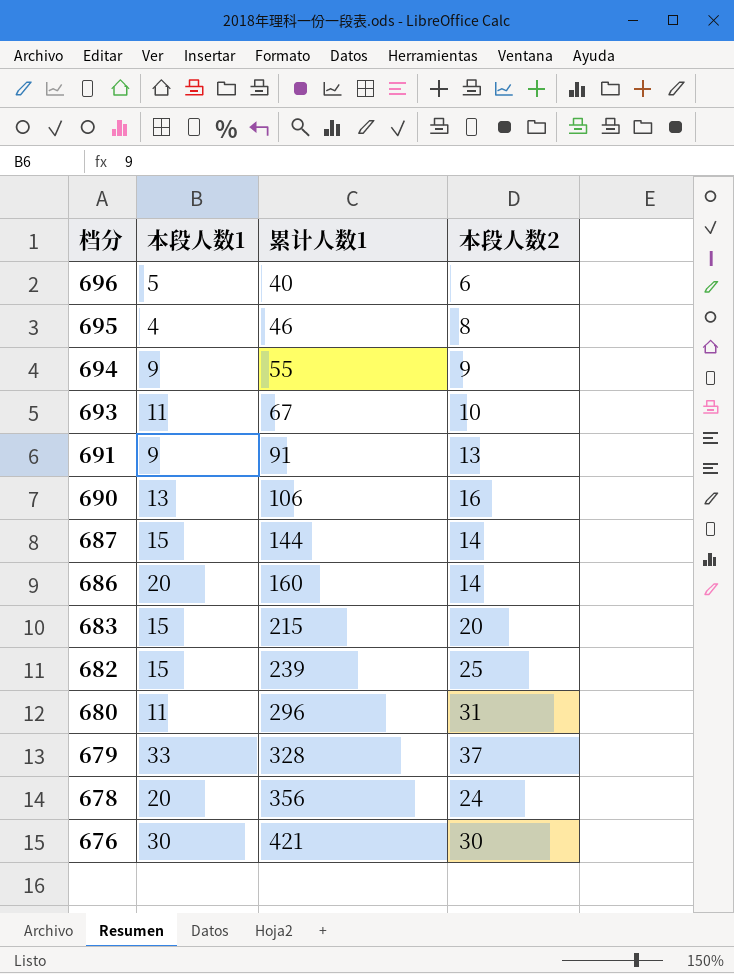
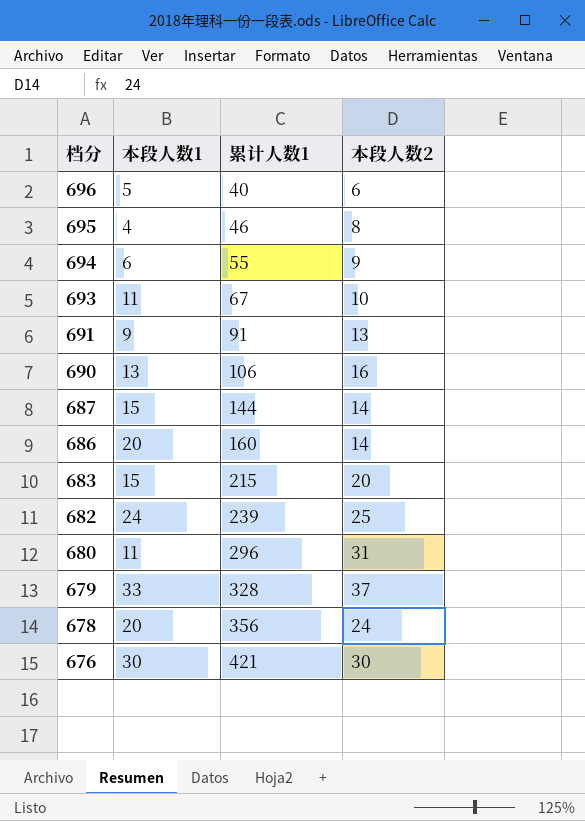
694 | 本段人数1: 9 -> 6
682 | 本段人数1: 15 -> 24

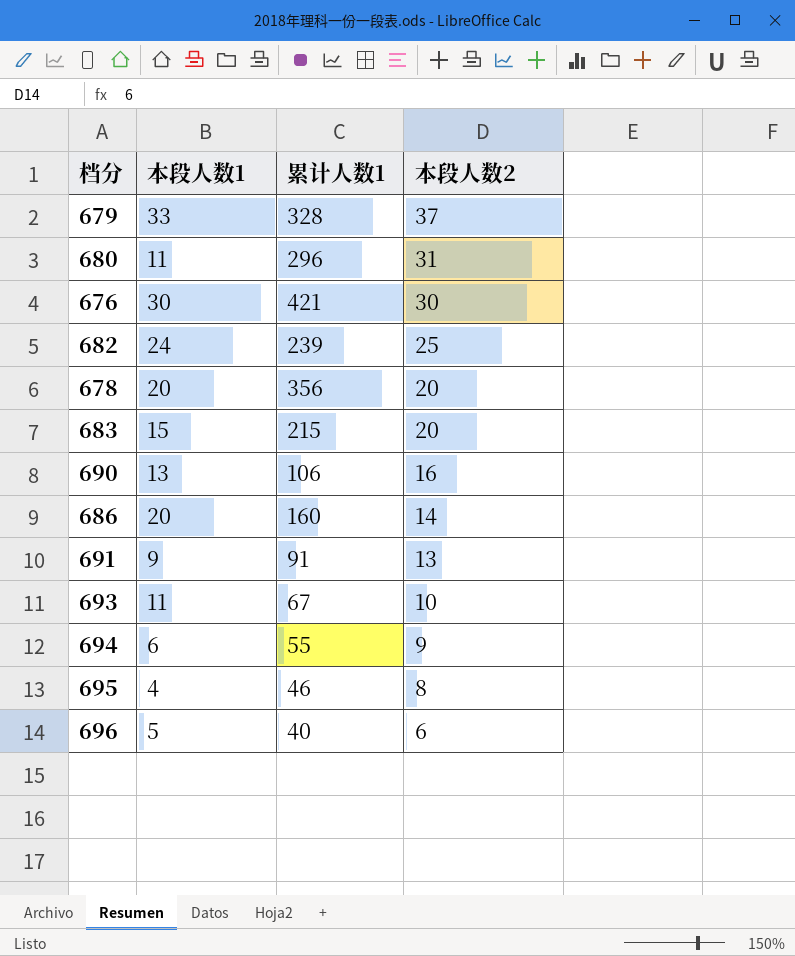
row order: 档分 descending -> 本段人数2 descending
row 687: 15 | 144 | 14 -> none
678 | 本段人数2: 24 -> 20

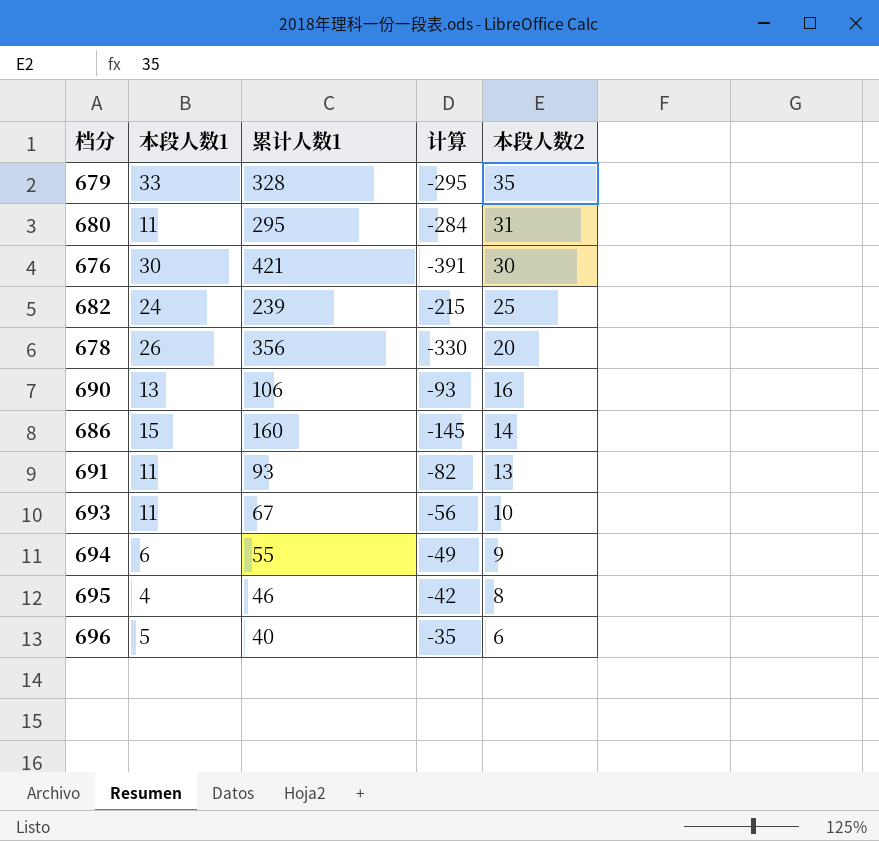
column 计算 | formula: none -> [本段人数1] - [累计人数1]
row 683: 15 | 215 | 20 -> none
679 | 本段人数2: 37 -> 35
680 | 累计人数1: 296 -> 295
678 | 本段人数1: 20 -> 26
686 | 本段人数1: 20 -> 15
691 | 本段人数1: 9 -> 11
691 | 累计人数1: 91 -> 93

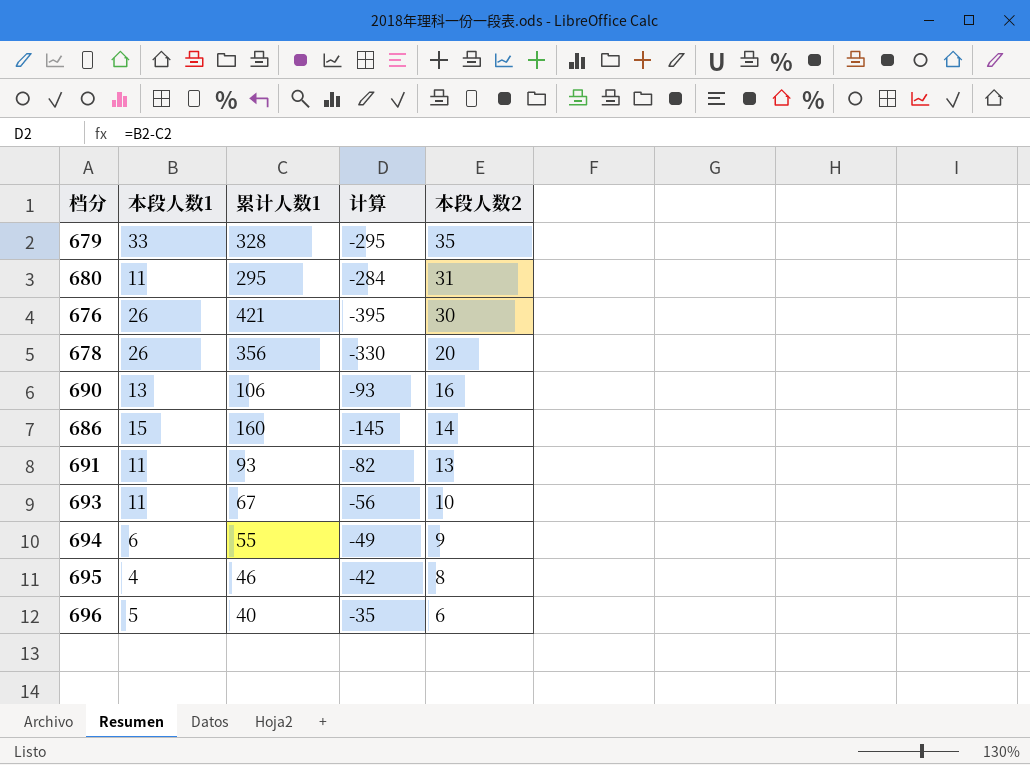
row 682: 24 | 239 | -215 | 25 -> none
676 | 本段人数1: 30 -> 26
676 | 计算: -391 -> -395

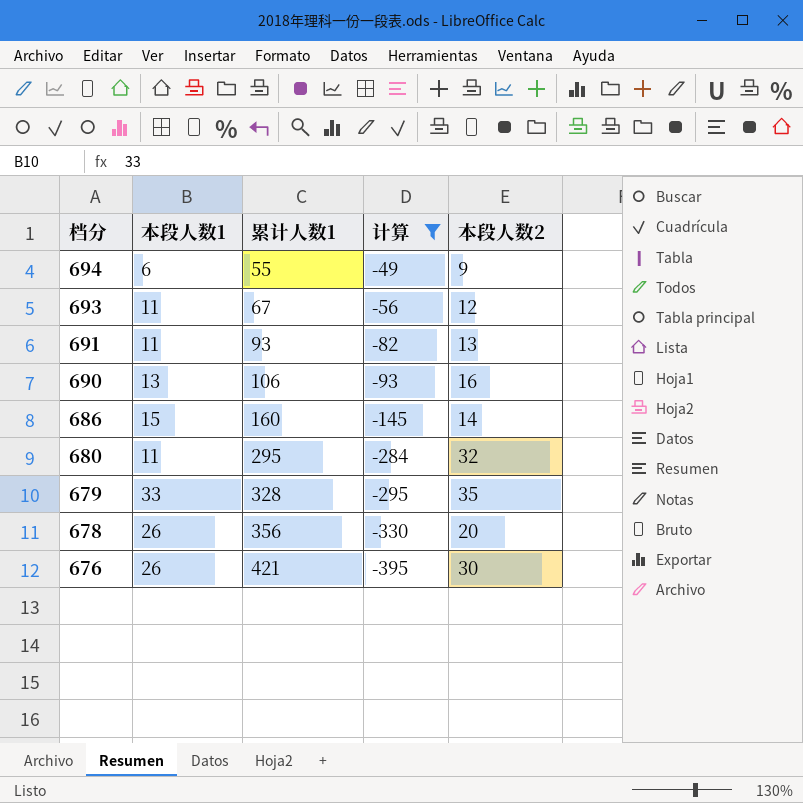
filter: none -> 计算 <= -49
row order: 本段人数2 descending -> 档分 descending
693 | 本段人数2: 10 -> 12
680 | 本段人数2: 31 -> 32

